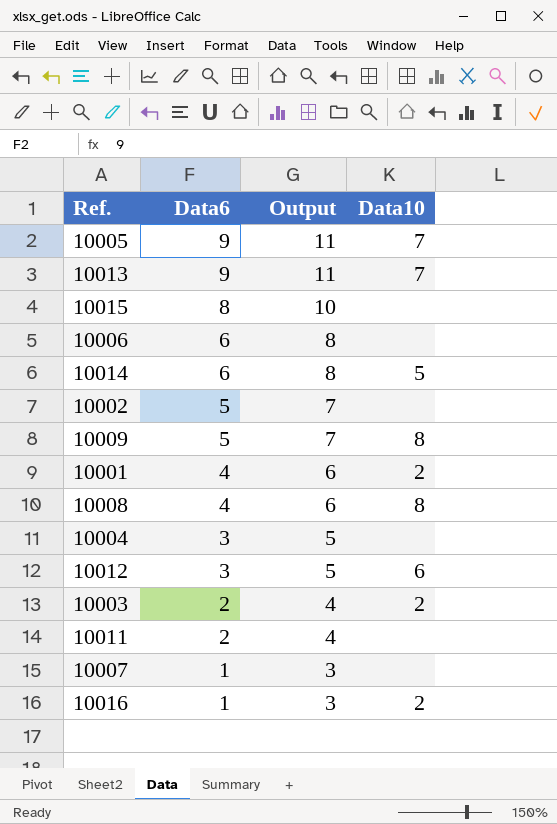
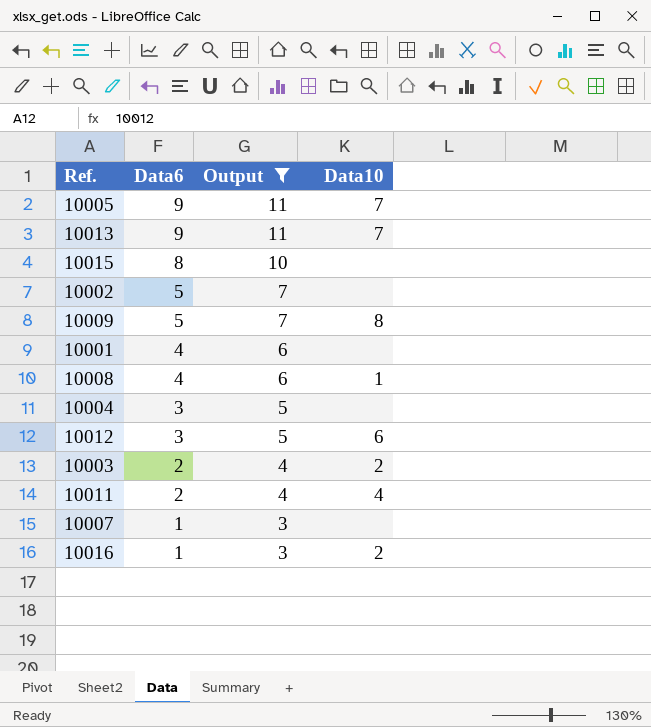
filter: none -> Output != 8
10001 | Data10: 2 -> none
10008 | Data10: 8 -> 1
10011 | Data10: none -> 4

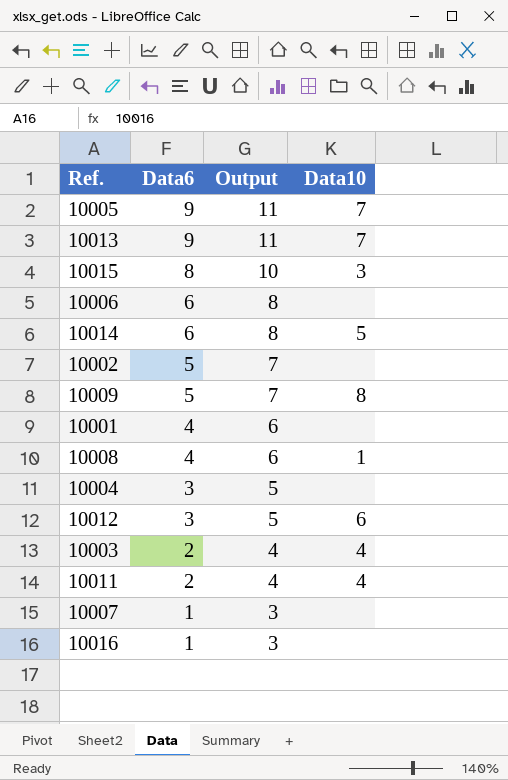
filter: Output != 8 -> none
10015 | Data10: none -> 3
10003 | Data10: 2 -> 4
10016 | Data10: 2 -> none

